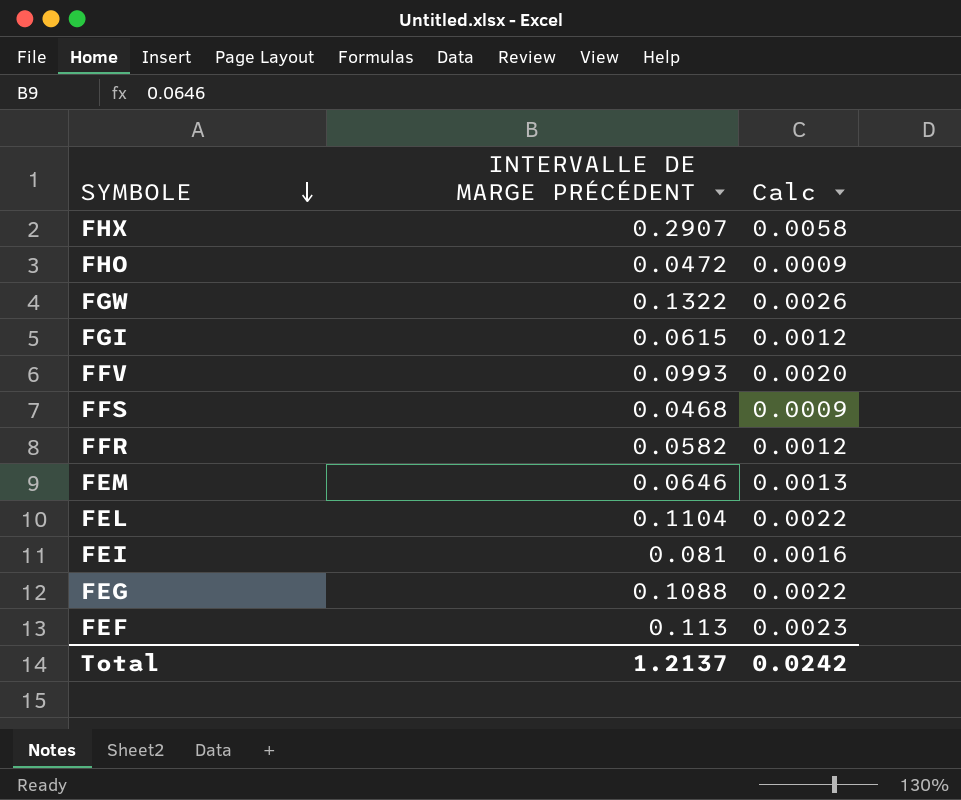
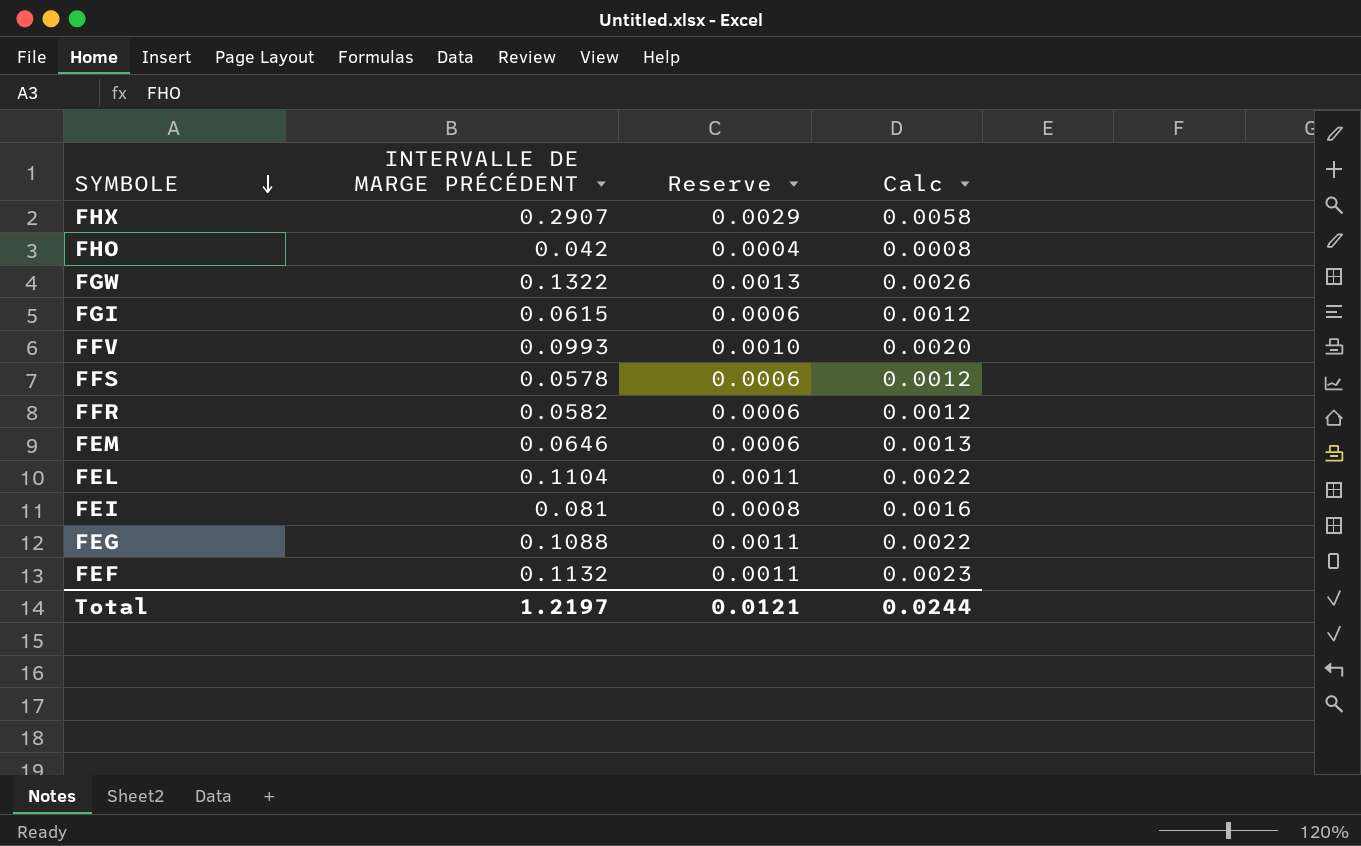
column Reserve | formula: none -> [INTERVALLE DE MARGE PRÉCÉDENT] * 0.01
FHO | INTERVALLE DE MARGE PRÉCÉDENT: 0.0472 -> 0.042
FHO | Calc: 0.0009 -> 0.0008
FFS | INTERVALLE DE MARGE PRÉCÉDENT: 0.0468 -> 0.0578
FFS | Calc: 0.0009 -> 0.0012
FEF | INTERVALLE DE MARGE PRÉCÉDENT: 0.113 -> 0.1132
Total | INTERVALLE DE MARGE PRÉCÉDENT: 1.2137 -> 1.2197
Total | Calc: 0.0242 -> 0.0244

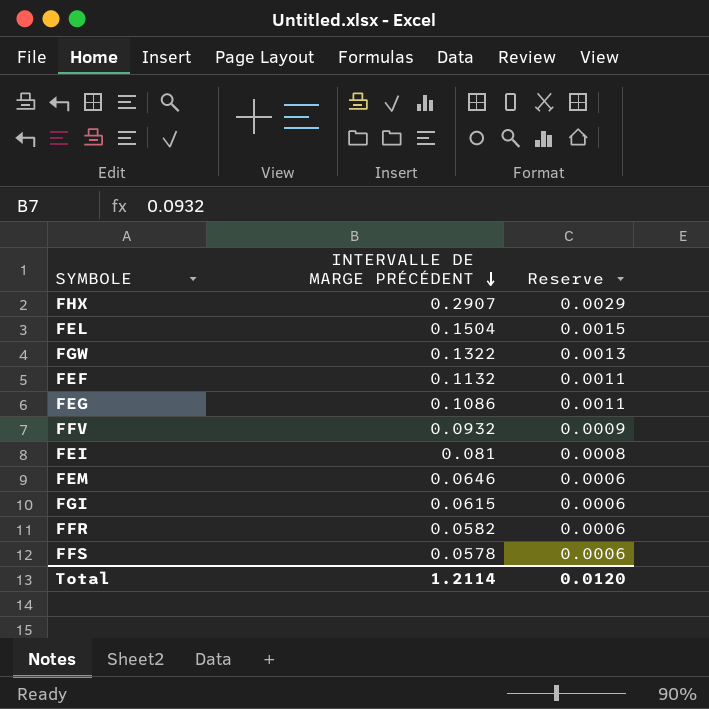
row order: SYMBOLE descending -> INTERVALLE DE MARGE PRÉCÉDENT descending
column Calc | formula: [INTERVALLE DE MARGE PRÉCÉDENT] * 0.02 -> none
row FHO: 0.042 | 0.0004 | 0.0008 -> none
FEL | INTERVALLE DE MARGE PRÉCÉDENT: 0.1104 -> 0.1504
FEL | Reserve: 0.0011 -> 0.0015
FEG | INTERVALLE DE MARGE PRÉCÉDENT: 0.1088 -> 0.1086
FFV | INTERVALLE DE MARGE PRÉCÉDENT: 0.0993 -> 0.0932
FFV | Reserve: 0.0010 -> 0.0009
Total | INTERVALLE DE MARGE PRÉCÉDENT: 1.2197 -> 1.2114
Total | Reserve: 0.0121 -> 0.0120

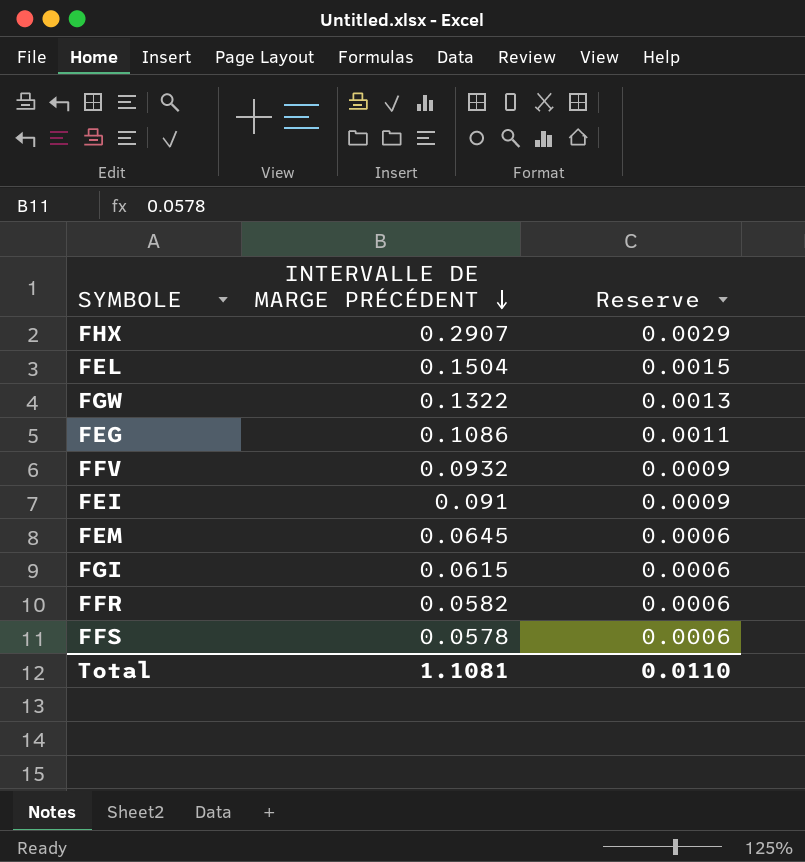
row FEF: 0.1132 | 0.0011 -> none
FEI | INTERVALLE DE MARGE PRÉCÉDENT: 0.081 -> 0.091
FEI | Reserve: 0.0008 -> 0.0009
FEM | INTERVALLE DE MARGE PRÉCÉDENT: 0.0646 -> 0.0645
Total | INTERVALLE DE MARGE PRÉCÉDENT: 1.2114 -> 1.1081
Total | Reserve: 0.0120 -> 0.0110

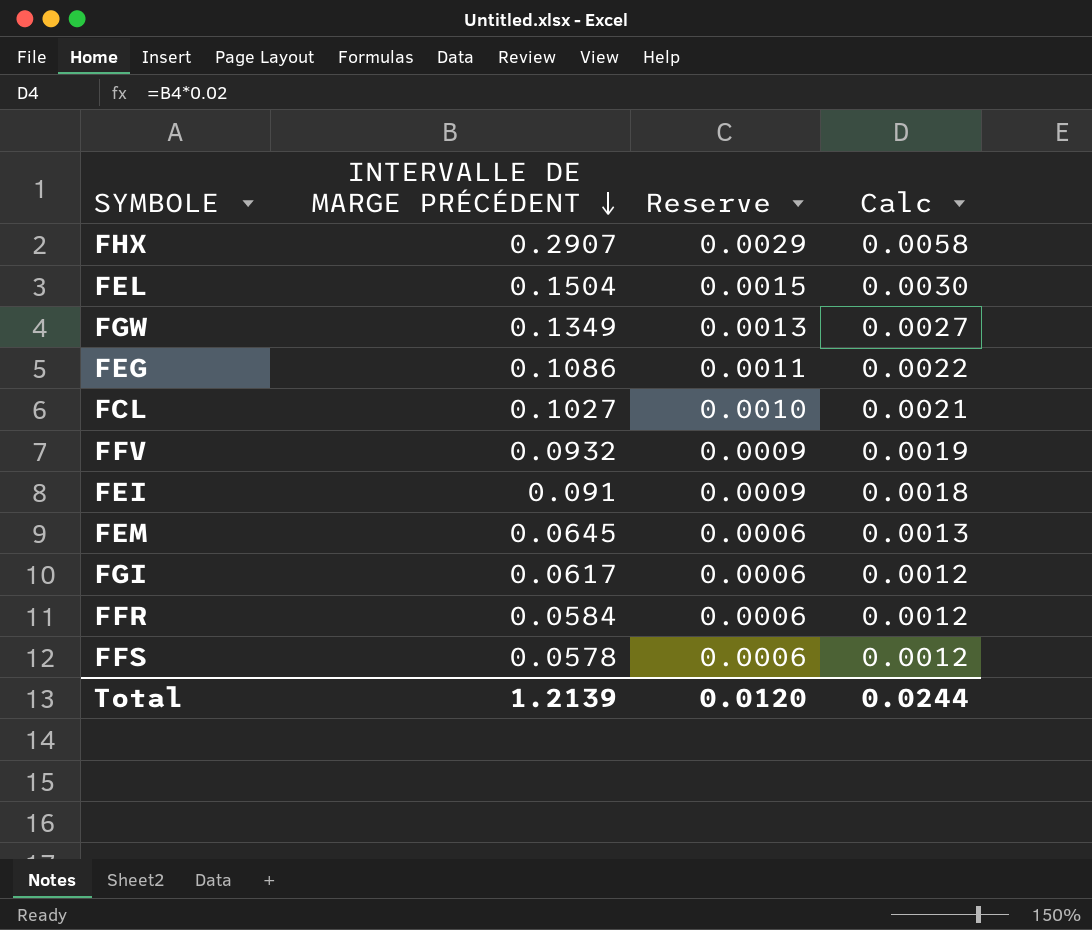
column Calc | formula: none -> [INTERVALLE DE MARGE PRÉCÉDENT] * 0.02
FGW | INTERVALLE DE MARGE PRÉCÉDENT: 0.1322 -> 0.1349
row FCL: none -> 0.1027 | 0.0010 | 0.0021
FGI | INTERVALLE DE MARGE PRÉCÉDENT: 0.0615 -> 0.0617
FFR | INTERVALLE DE MARGE PRÉCÉDENT: 0.0582 -> 0.0584
Total | INTERVALLE DE MARGE PRÉCÉDENT: 1.1081 -> 1.2139
Total | Reserve: 0.0110 -> 0.0120

